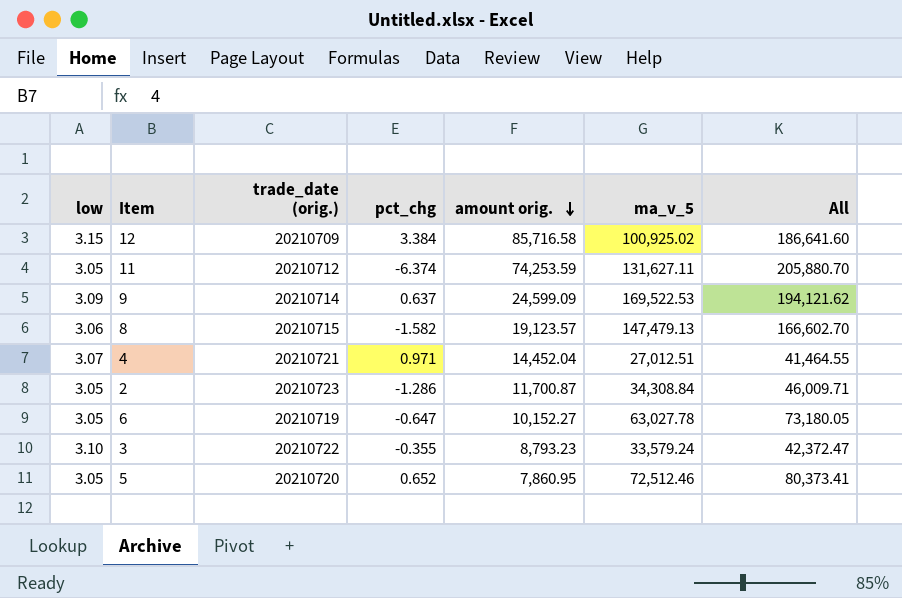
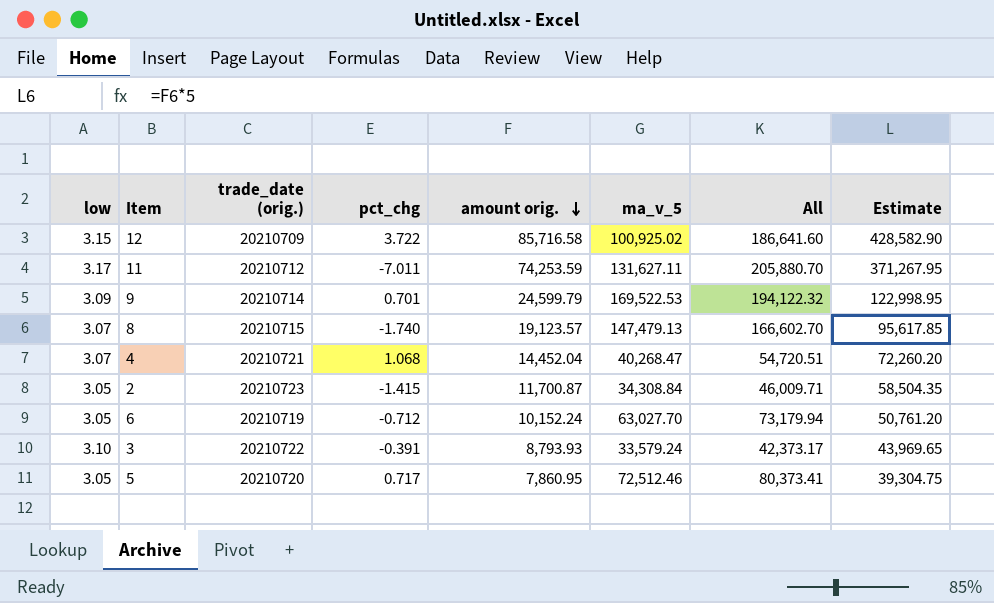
column Estimate | formula: none -> [amount orig.] * 5
12 | pct_chg: 3.384 -> 3.722
11 | low: 3.05 -> 3.17
11 | pct_chg: -6.374 -> -7.011
9 | pct_chg: 0.637 -> 0.701
9 | amount orig.: 24,599.09 -> 24,599.79
9 | All: 194,121.62 -> 194,122.32
8 | low: 3.06 -> 3.07
8 | pct_chg: -1.582 -> -1.740
4 | pct_chg: 0.971 -> 1.068
4 | ma_v_5: 27,012.51 -> 40,268.47
4 | All: 41,464.55 -> 54,720.51
2 | pct_chg: -1.286 -> -1.415
6 | pct_chg: -0.647 -> -0.712
6 | amount orig.: 10,152.27 -> 10,152.24
6 | ma_v_5: 63,027.78 -> 63,027.70
6 | All: 73,180.05 -> 73,179.94
3 | pct_chg: -0.355 -> -0.391
3 | amount orig.: 8,793.23 -> 8,793.93
3 | All: 42,372.47 -> 42,373.17
5 | pct_chg: 0.652 -> 0.717

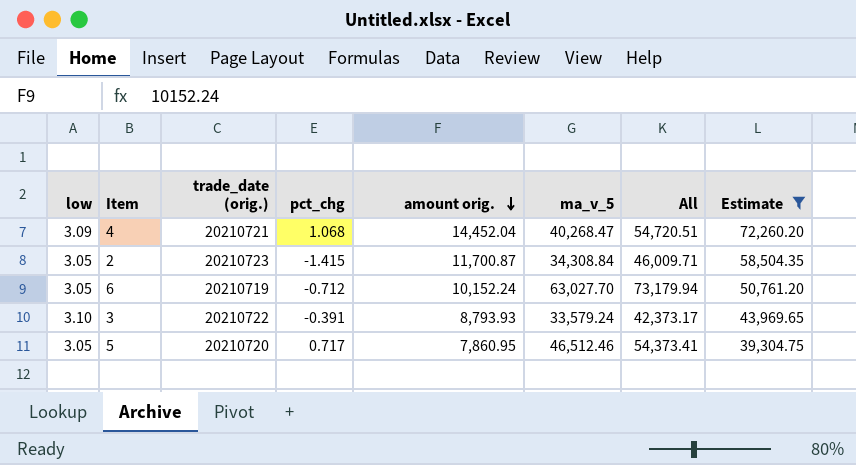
filter: none -> Estimate <= 72,260.20
4 | low: 3.07 -> 3.09
5 | ma_v_5: 72,512.46 -> 46,512.46
5 | All: 80,373.41 -> 54,373.41

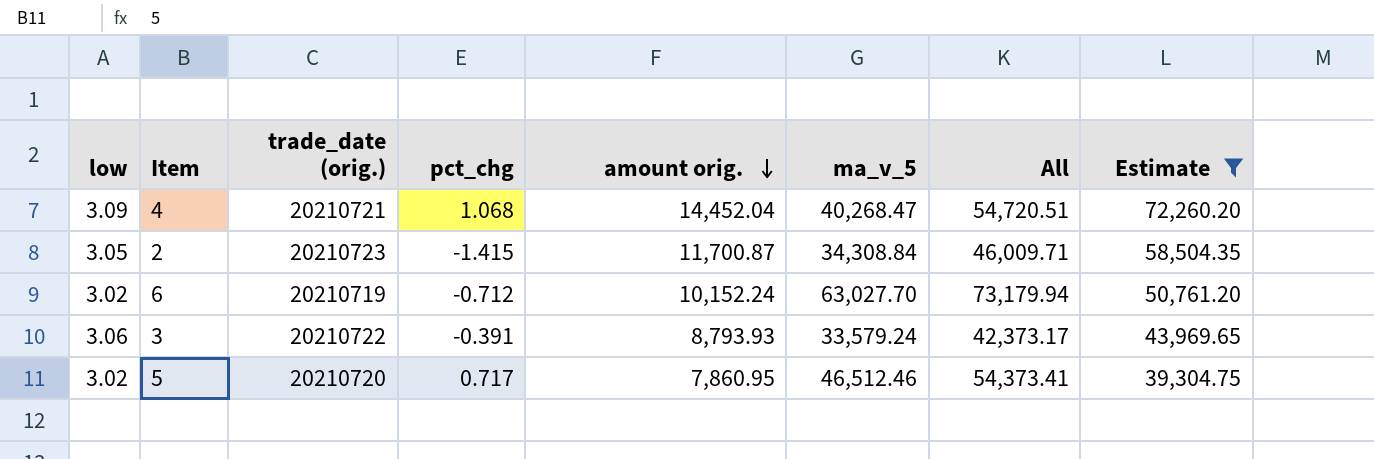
6 | low: 3.05 -> 3.02
3 | low: 3.10 -> 3.06
5 | low: 3.05 -> 3.02

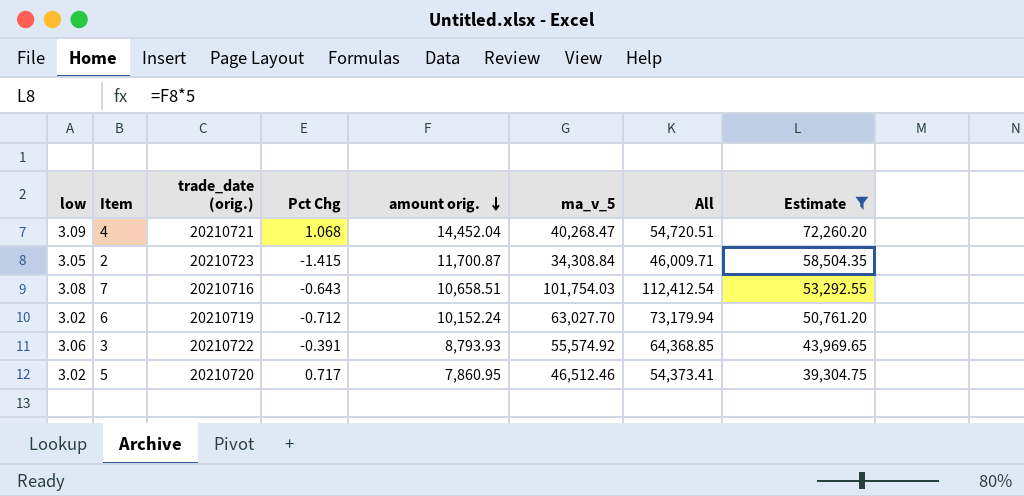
column name: pct_chg -> Pct Chg
row 7: none -> 3.08 | 20210716 | -0.643 | 10,658.51 | 101,754.03 | 112,412.54 | 53,292.55
3 | ma_v_5: 33,579.24 -> 55,574.92
3 | All: 42,373.17 -> 64,368.85

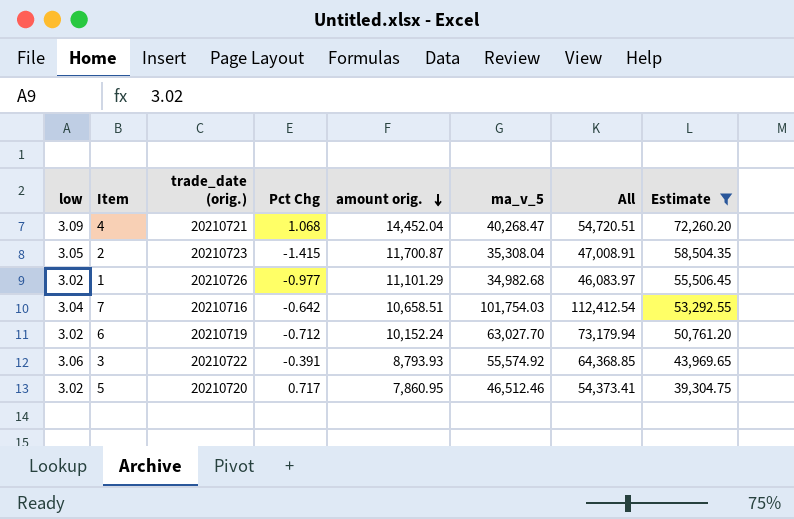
2 | ma_v_5: 34,308.84 -> 35,308.04
2 | All: 46,009.71 -> 47,008.91
row 1: none -> 3.02 | 20210726 | -0.977 | 11,101.29 | 34,982.68 | 46,083.97 | 55,506.45
7 | low: 3.08 -> 3.04
7 | Pct Chg: -0.643 -> -0.642

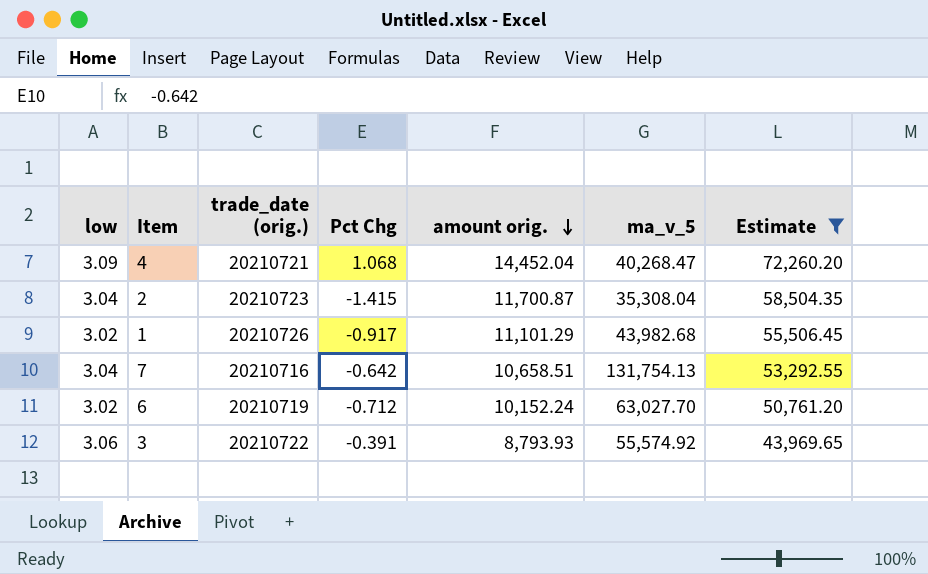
column All | formula: [amount orig.] + [ma_v_5] -> none
row 5: 3.02 | 20210720 | 0.717 | 7,860.95 | 46,512.46 | 54,373.41 | 39,304.75 -> none
2 | low: 3.05 -> 3.04
1 | Pct Chg: -0.977 -> -0.917
1 | ma_v_5: 34,982.68 -> 43,982.68
7 | ma_v_5: 101,754.03 -> 131,754.13

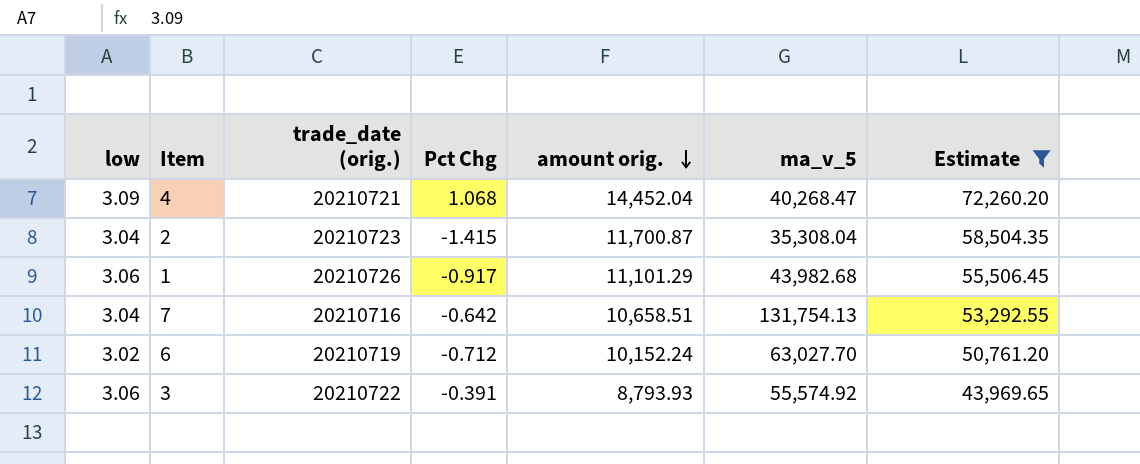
1 | low: 3.02 -> 3.06

